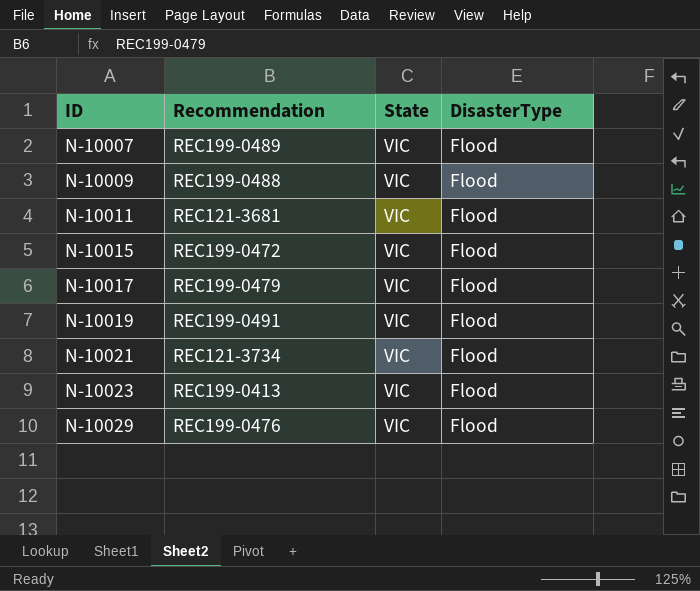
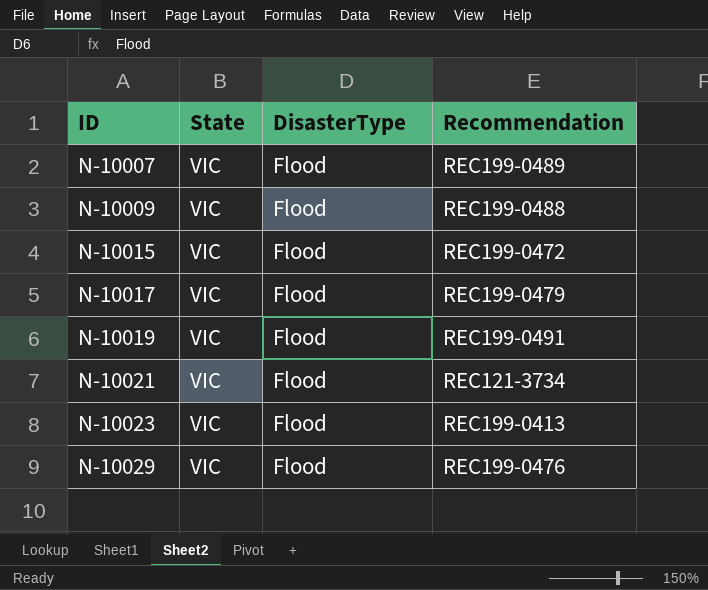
column Recommendation | position: 2 -> 4
row N-10011: REC121-3681 | VIC | Flood -> none

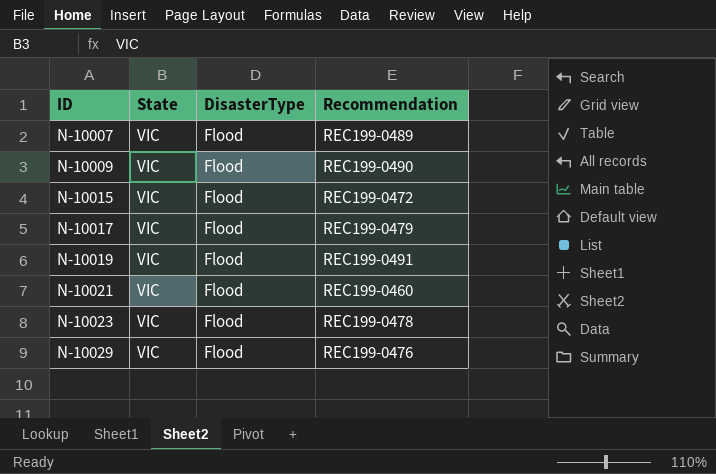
N-10009 | Recommendation: REC199-0488 -> REC199-0490
N-10021 | Recommendation: REC121-3734 -> REC199-0460
N-10023 | Recommendation: REC199-0413 -> REC199-0478

